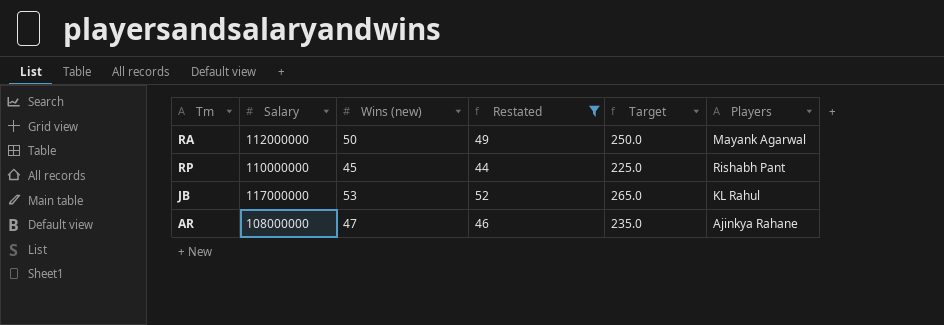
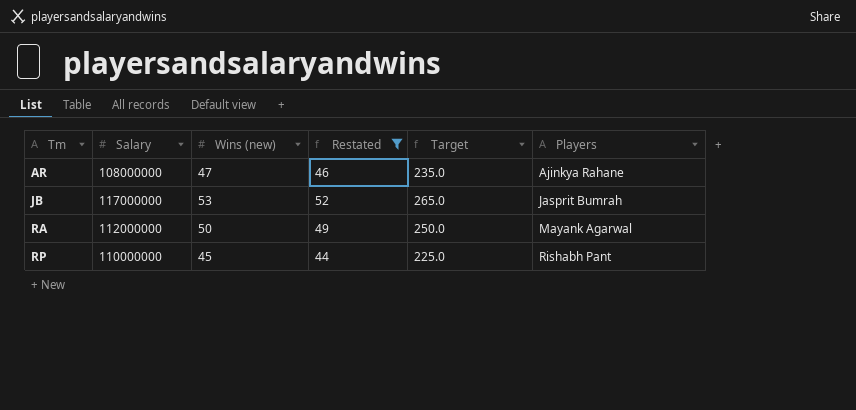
row order: none -> Tm ascending
JB | Players: KL Rahul -> Jasprit Bumrah

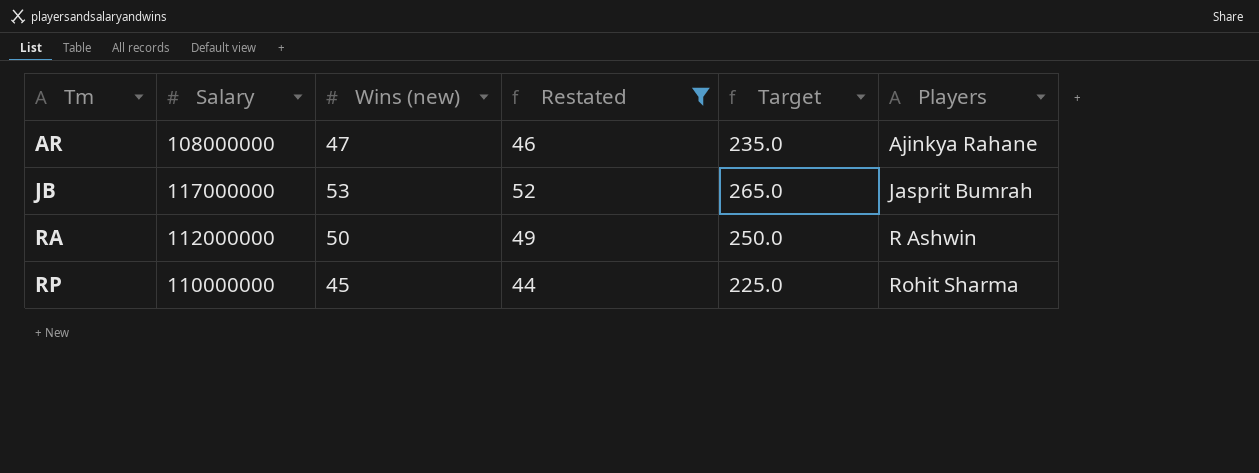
RA | Players: Mayank Agarwal -> R Ashwin
RP | Players: Rishabh Pant -> Rohit Sharma

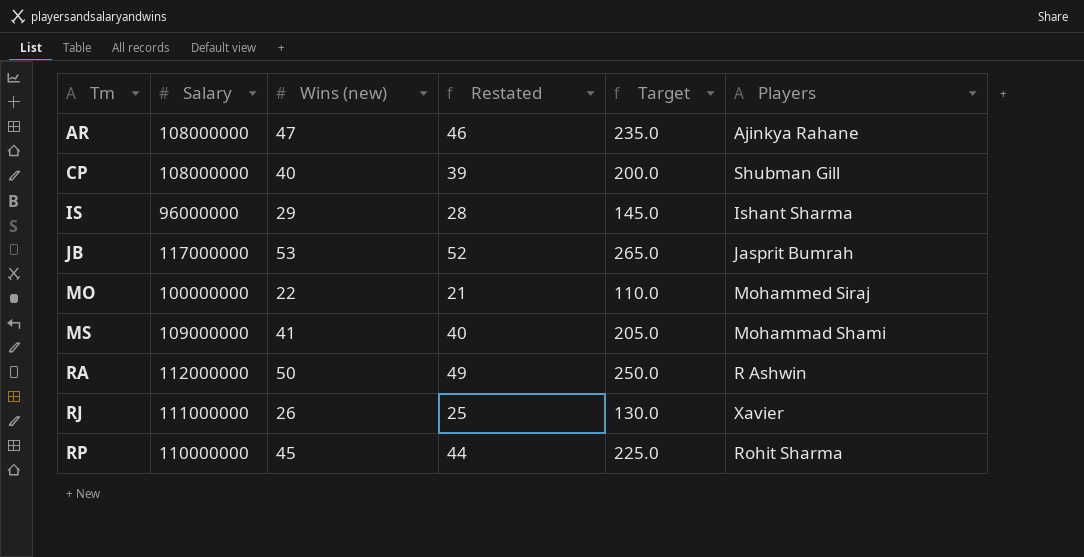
filter: Restated >= 44 -> none

